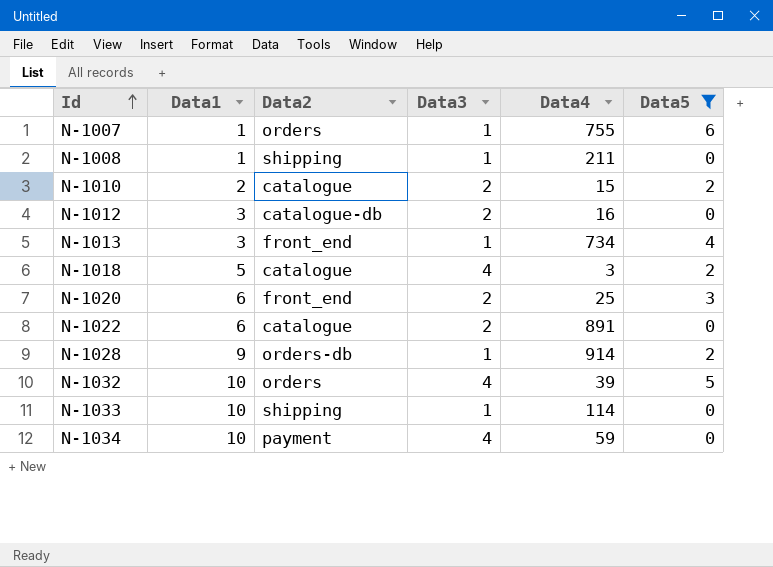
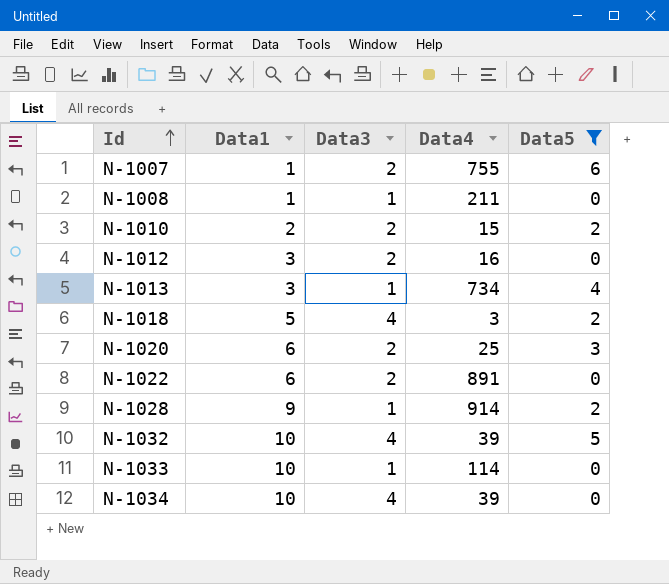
column Data2 | position: 3 -> none
N-1007 | Data3: 1 -> 2
N-1034 | Data4: 59 -> 39

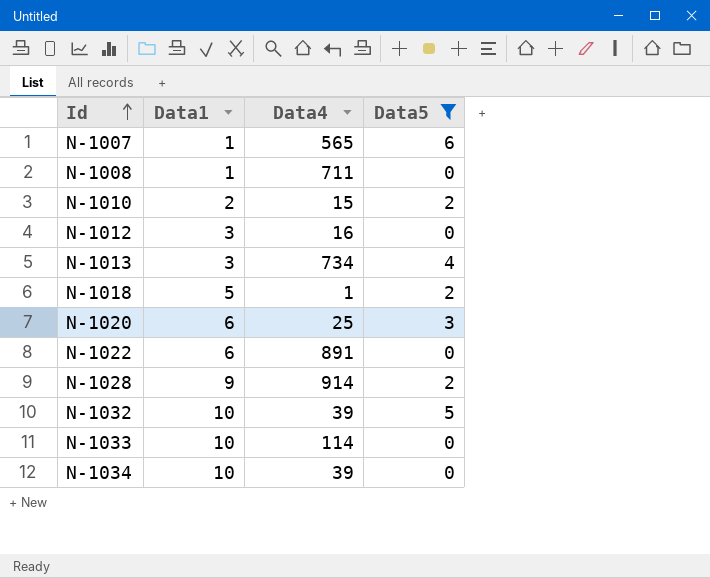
column Data3 | position: 3 -> none
N-1007 | Data4: 755 -> 565
N-1008 | Data4: 211 -> 711
N-1018 | Data4: 3 -> 1

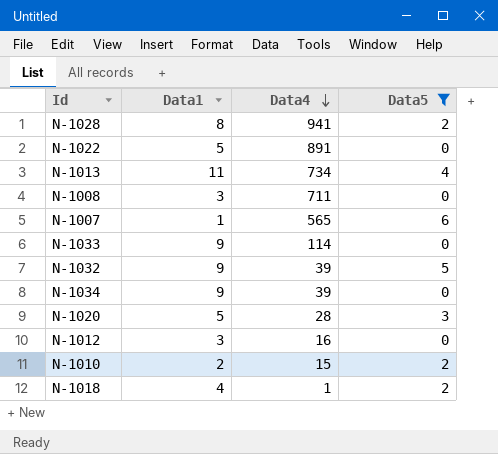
row order: Id ascending -> Data4 descending
N-1028 | Data1: 9 -> 8
N-1028 | Data4: 914 -> 941
N-1022 | Data1: 6 -> 5
N-1013 | Data1: 3 -> 11
N-1008 | Data1: 1 -> 3
N-1033 | Data1: 10 -> 9
N-1032 | Data1: 10 -> 9
N-1034 | Data1: 10 -> 9
N-1020 | Data1: 6 -> 5
N-1020 | Data4: 25 -> 28
N-1018 | Data1: 5 -> 4

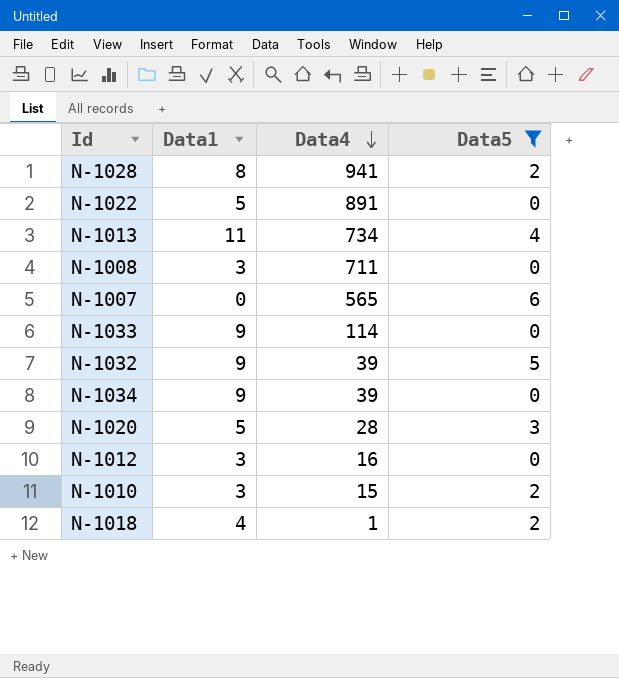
N-1007 | Data1: 1 -> 0
N-1010 | Data1: 2 -> 3

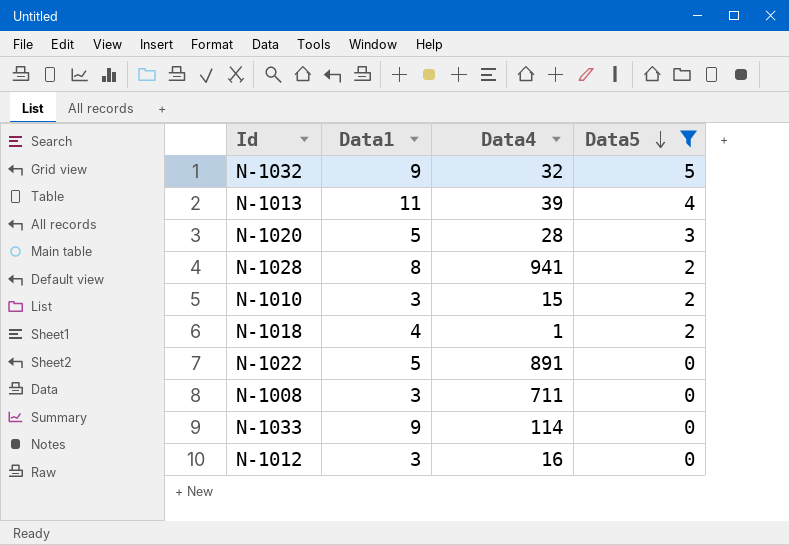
row order: Data4 descending -> Data5 descending
row N-1007: 0 | 565 | 6 -> none
row N-1034: 9 | 39 | 0 -> none
N-1032 | Data4: 39 -> 32
N-1013 | Data4: 734 -> 39

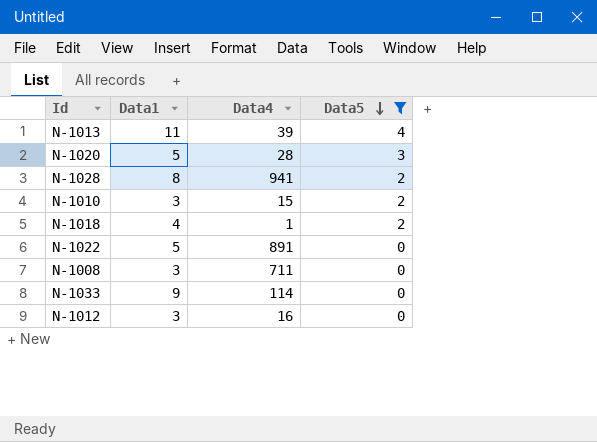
row N-1032: 9 | 32 | 5 -> none

